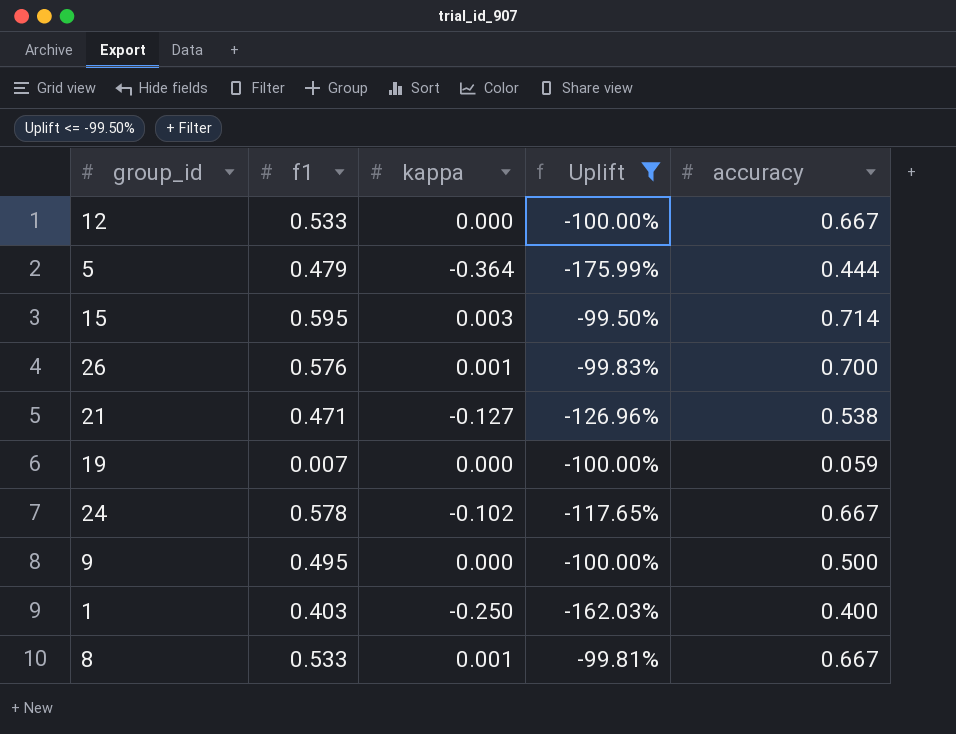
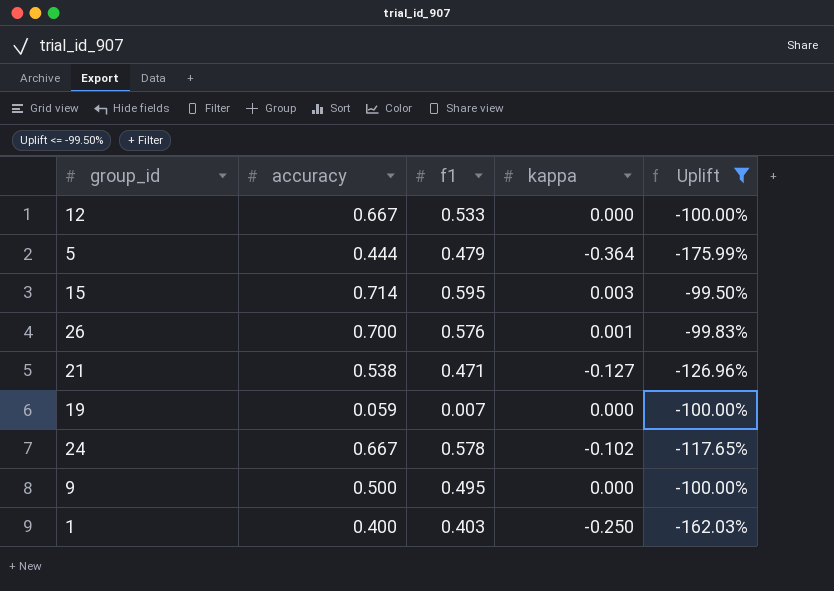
column accuracy | position: 5 -> 2
row 8: 0.533 | 0.001 | -99.81% | 0.667 -> none

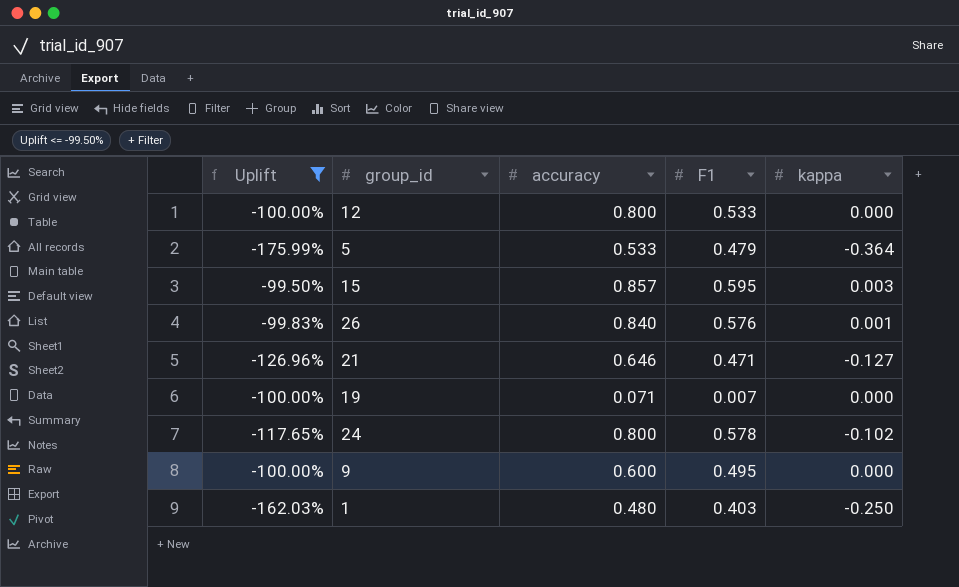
column Uplift | position: 5 -> 1
column name: f1 -> F1
12 | accuracy: 0.667 -> 0.800
5 | accuracy: 0.444 -> 0.533
15 | accuracy: 0.714 -> 0.857
26 | accuracy: 0.700 -> 0.840
21 | accuracy: 0.538 -> 0.646
19 | accuracy: 0.059 -> 0.071
24 | accuracy: 0.667 -> 0.800
9 | accuracy: 0.500 -> 0.600
1 | accuracy: 0.400 -> 0.480

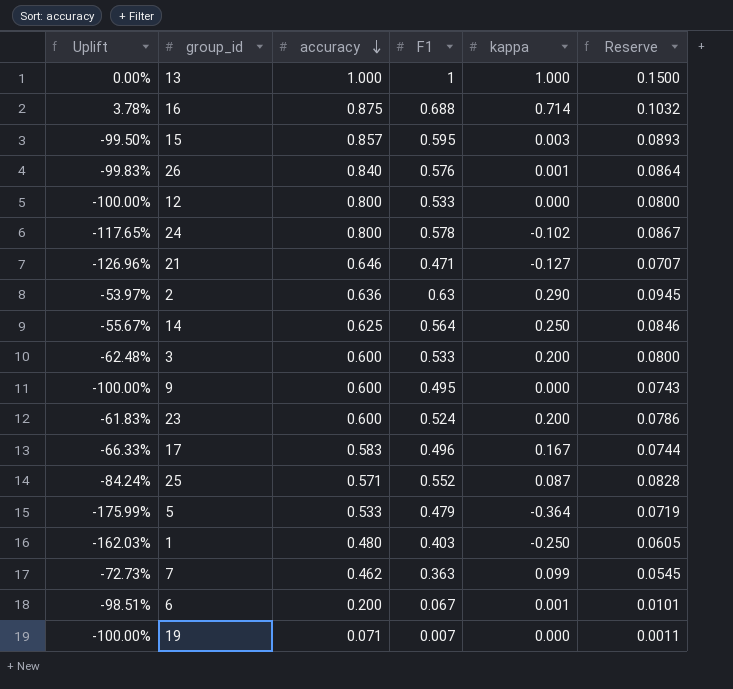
filter: Uplift <= -99.50% -> none
row order: none -> accuracy descending
column Reserve | formula: none -> [F1] * 0.15

